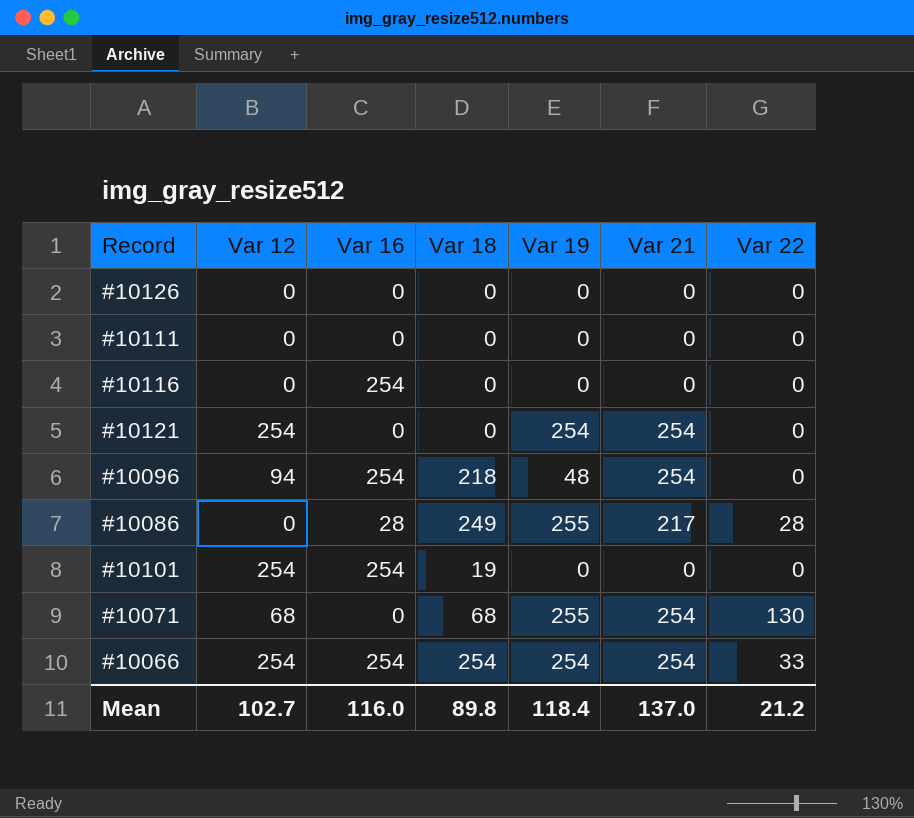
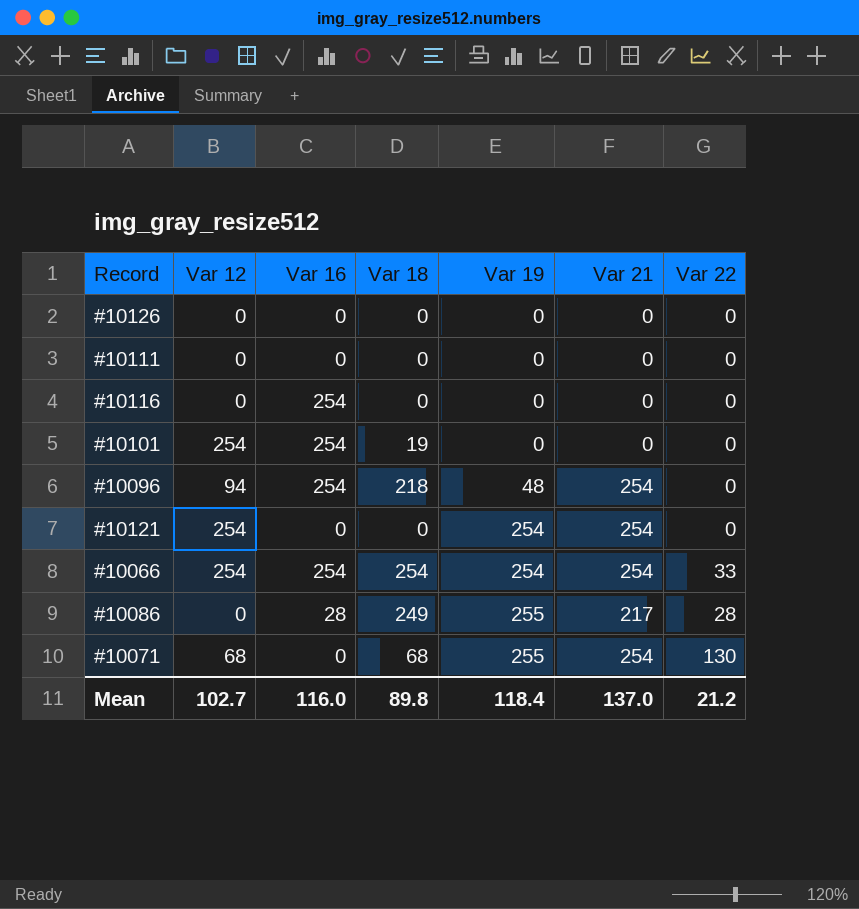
row order: none -> Var 19 ascending

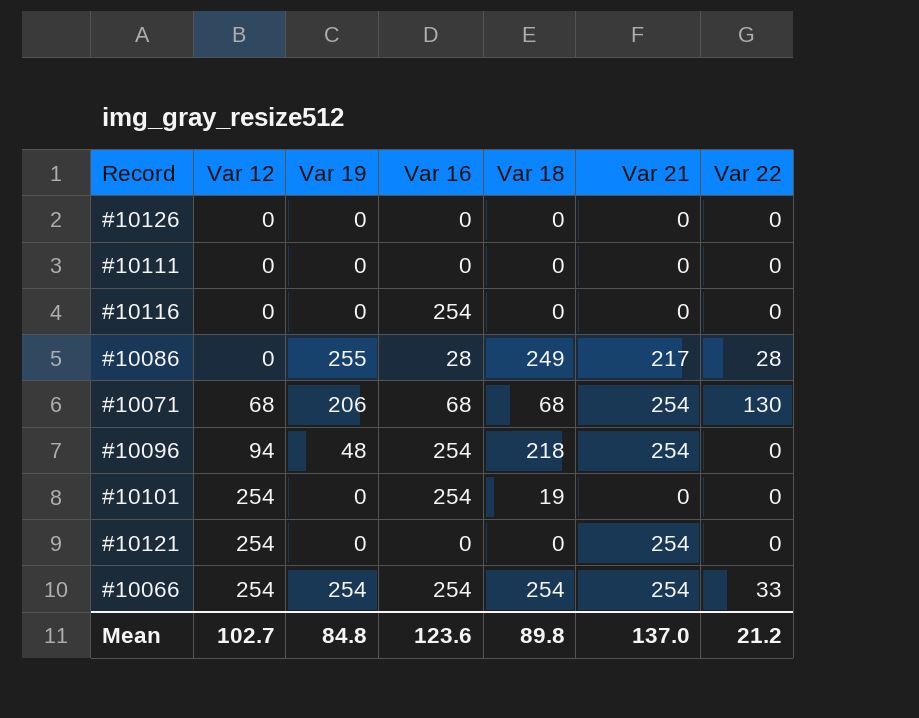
row order: Var 19 ascending -> Var 12 ascending
column Var 19 | position: 5 -> 3
#10071 | Var 19: 255 -> 206
#10071 | Var 16: 0 -> 68
#10121 | Var 19: 254 -> 0
Mean | Var 19: 118.4 -> 84.8
Mean | Var 16: 116.0 -> 123.6

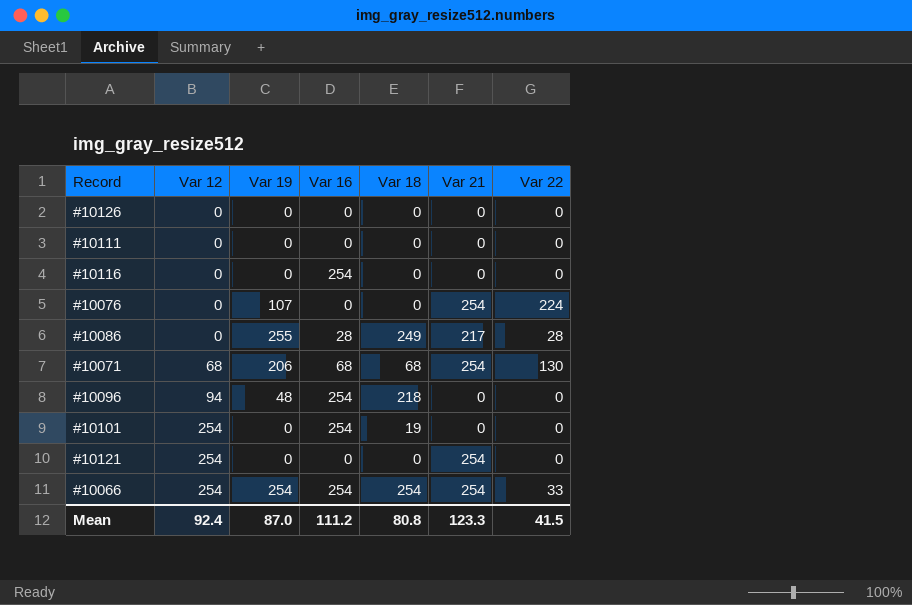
row #10076: none -> 0 | 107 | 0 | 0 | 254 | 224
#10096 | Var 21: 254 -> 0
Mean | Var 12: 102.7 -> 92.4
Mean | Var 19: 84.8 -> 87.0
Mean | Var 16: 123.6 -> 111.2
Mean | Var 18: 89.8 -> 80.8
Mean | Var 21: 137.0 -> 123.3
Mean | Var 22: 21.2 -> 41.5

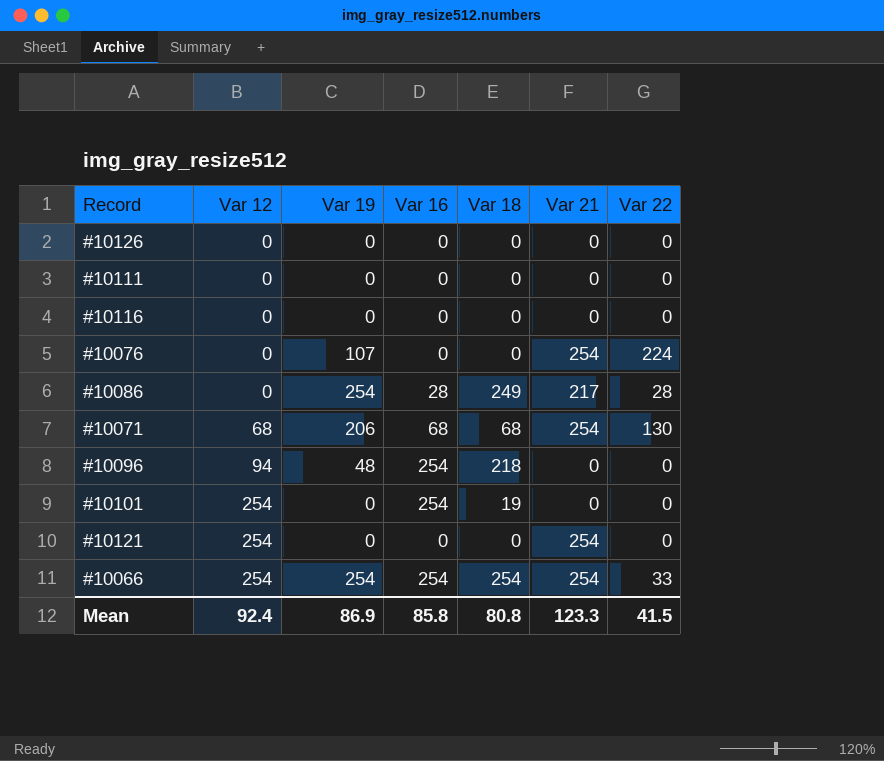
#10116 | Var 16: 254 -> 0
#10086 | Var 19: 255 -> 254
Mean | Var 19: 87.0 -> 86.9
Mean | Var 16: 111.2 -> 85.8

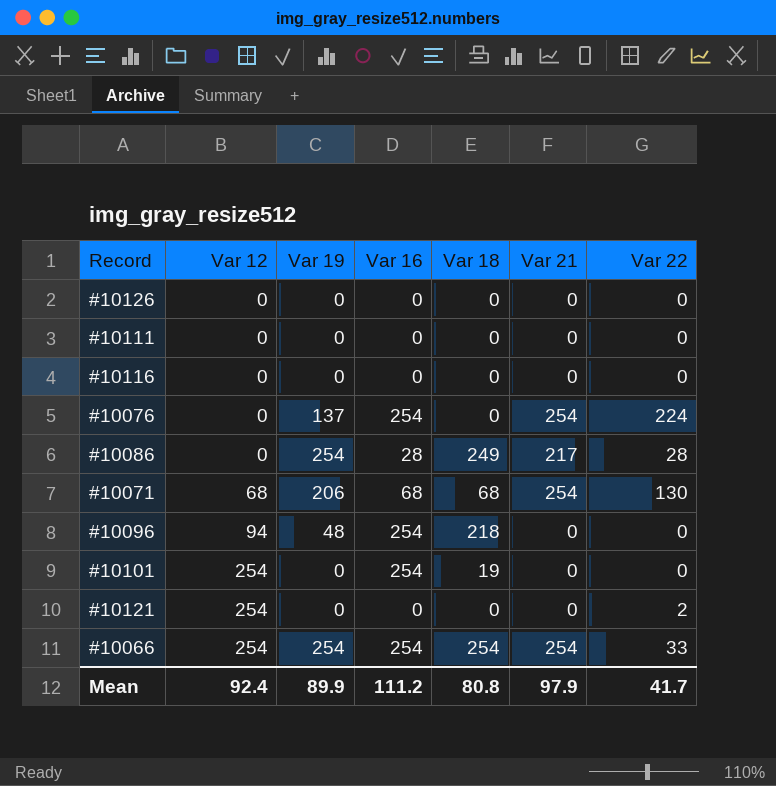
#10076 | Var 19: 107 -> 137
#10076 | Var 16: 0 -> 254
#10121 | Var 21: 254 -> 0
#10121 | Var 22: 0 -> 2
Mean | Var 19: 86.9 -> 89.9
Mean | Var 16: 85.8 -> 111.2
Mean | Var 21: 123.3 -> 97.9
Mean | Var 22: 41.5 -> 41.7

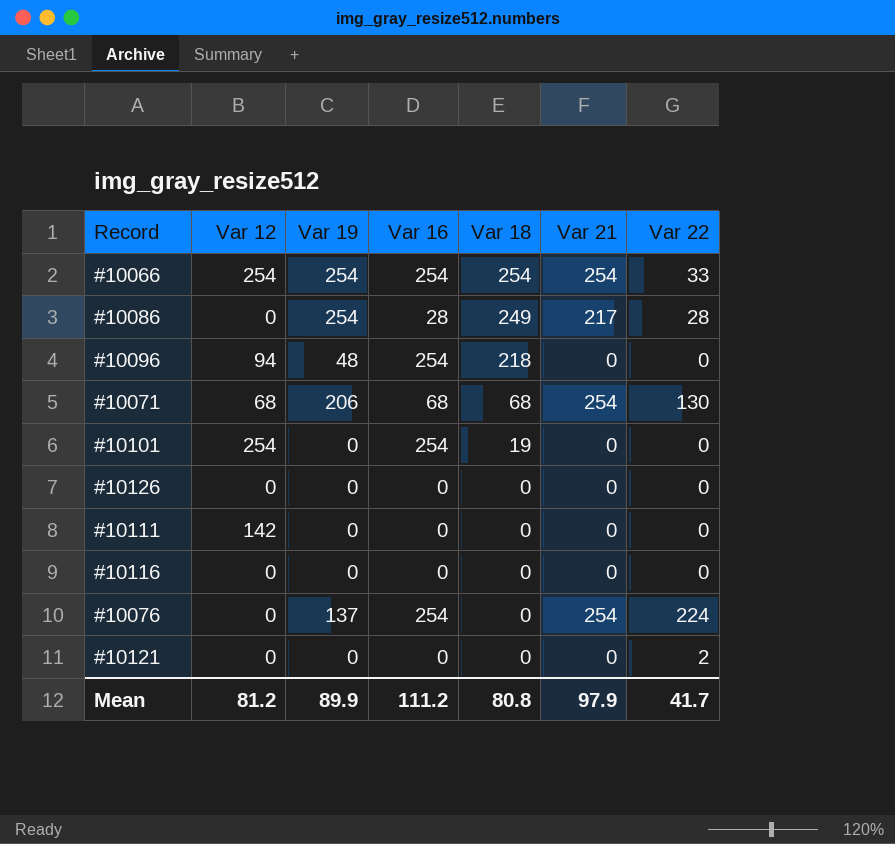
row order: Var 12 ascending -> Var 18 descending
#10111 | Var 12: 0 -> 142
#10121 | Var 12: 254 -> 0
Mean | Var 12: 92.4 -> 81.2

